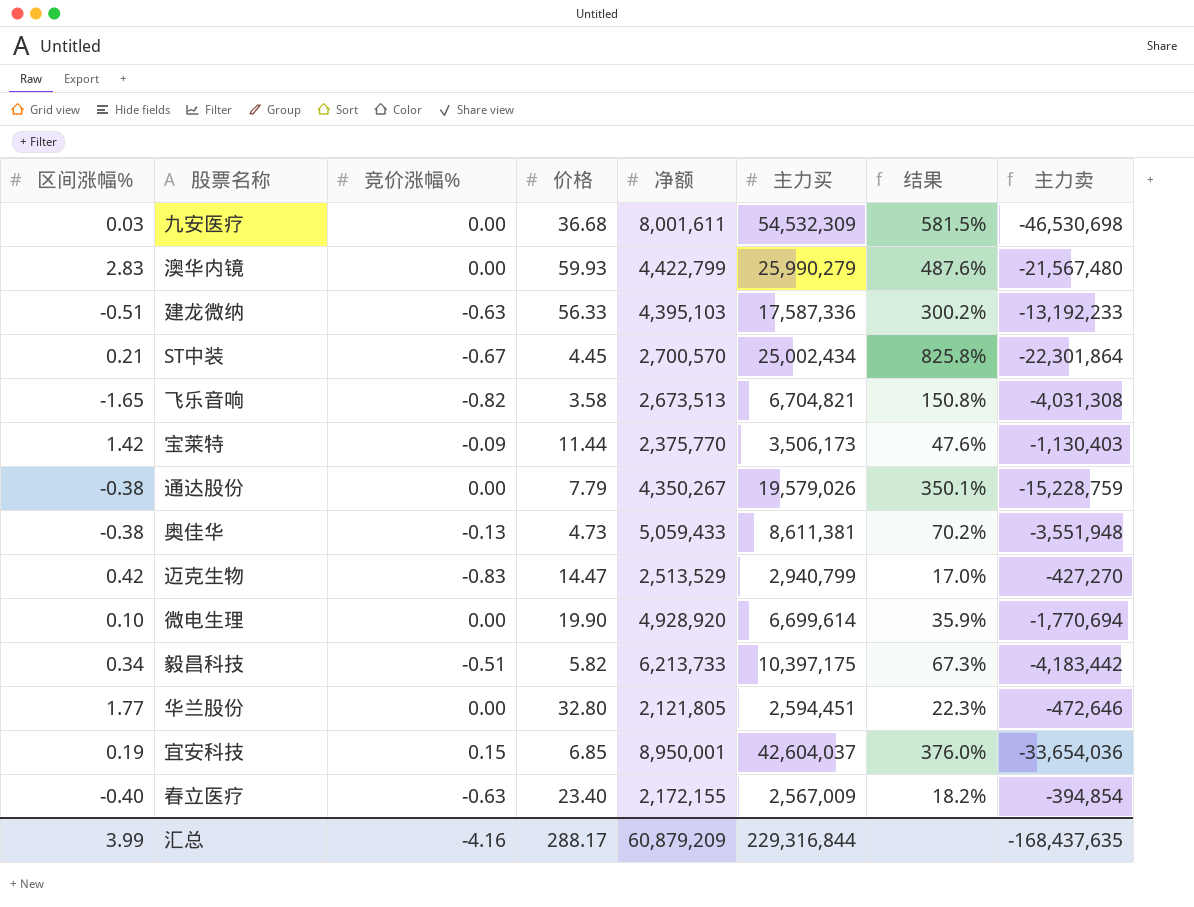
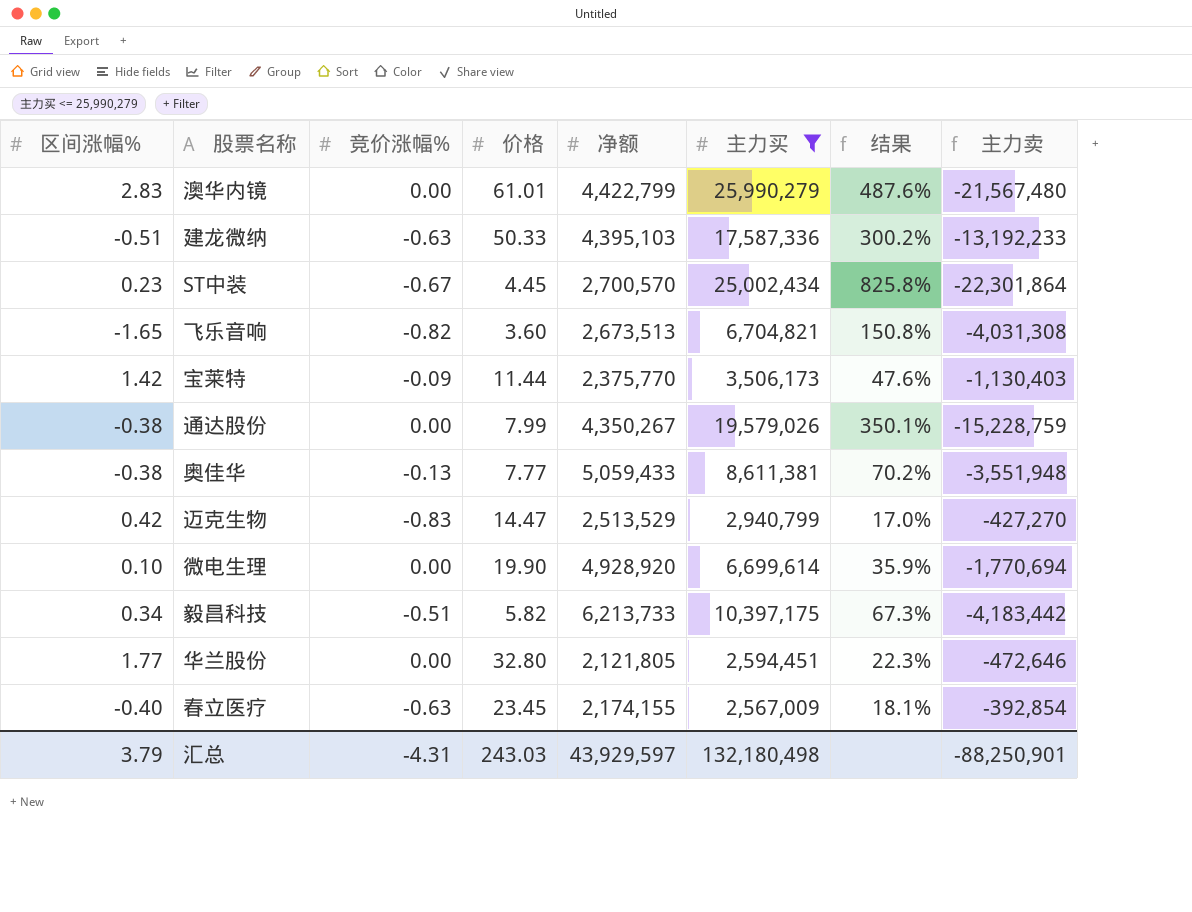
filter: none -> 主力买 <= 25,990,279
澳华内镜 | 价格: 59.93 -> 61.01
建龙微纳 | 价格: 56.33 -> 50.33
ST中装 | 区间涨幅%: 0.21 -> 0.23
飞乐音响 | 价格: 3.58 -> 3.60
通达股份 | 价格: 7.79 -> 7.99
奥佳华 | 价格: 4.73 -> 7.77
春立医疗 | 价格: 23.40 -> 23.45
春立医疗 | 净额: 2,172,155 -> 2,174,155
春立医疗 | 结果: 18.2% -> 18.1%
春立医疗 | 主力卖: -394,854 -> -392,854
汇总 | 区间涨幅%: 3.99 -> 3.79
汇总 | 竞价涨幅%: -4.16 -> -4.31
汇总 | 价格: 288.17 -> 243.03
汇总 | 净额: 60,879,209 -> 43,929,597
汇总 | 主力买: 229,316,844 -> 132,180,498
汇总 | 主力卖: -168,437,635 -> -88,250,901

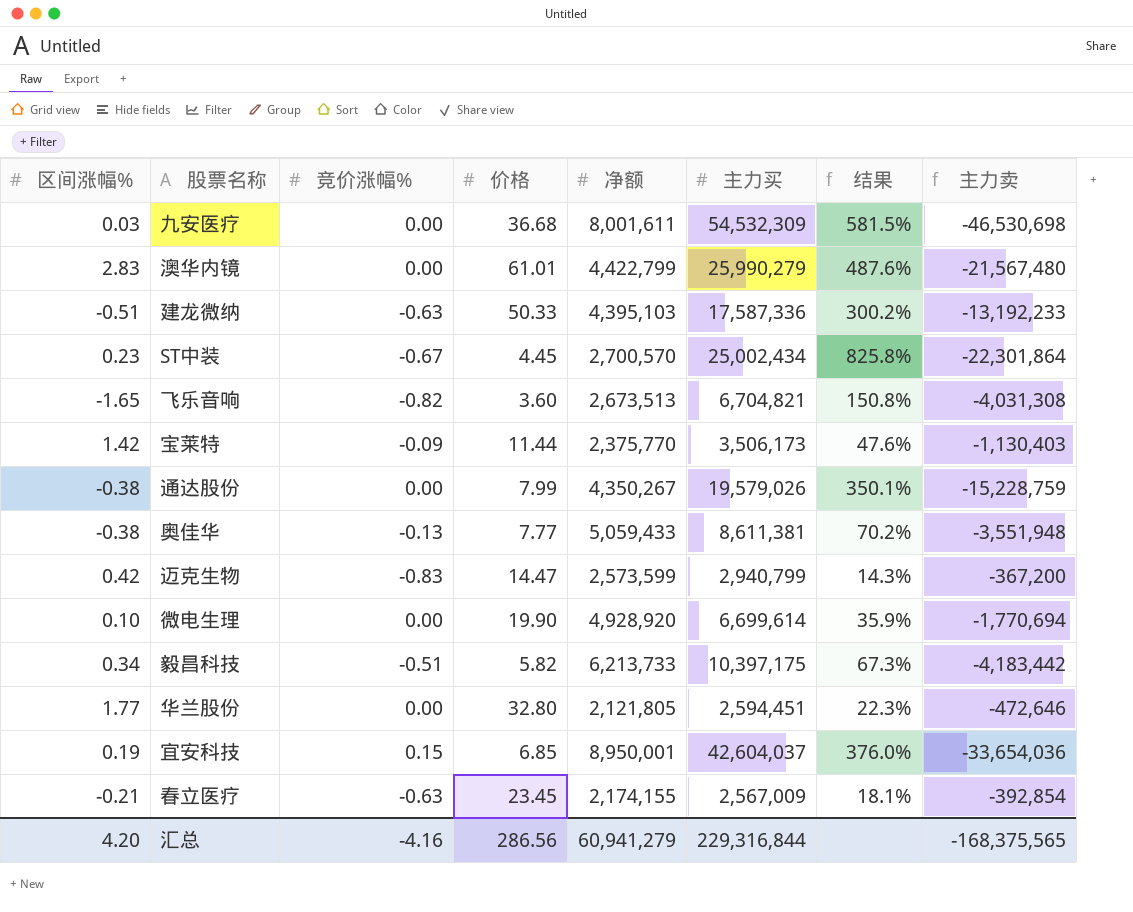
filter: 主力买 <= 25,990,279 -> none
迈克生物 | 净额: 2,513,529 -> 2,573,599
迈克生物 | 结果: 17.0% -> 14.3%
迈克生物 | 主力卖: -427,270 -> -367,200
春立医疗 | 区间涨幅%: -0.40 -> -0.21
汇总 | 区间涨幅%: 3.79 -> 4.20
汇总 | 竞价涨幅%: -4.31 -> -4.16
汇总 | 价格: 243.03 -> 286.56
汇总 | 净额: 43,929,597 -> 60,941,279
汇总 | 主力买: 132,180,498 -> 229,316,844
汇总 | 主力卖: -88,250,901 -> -168,375,565

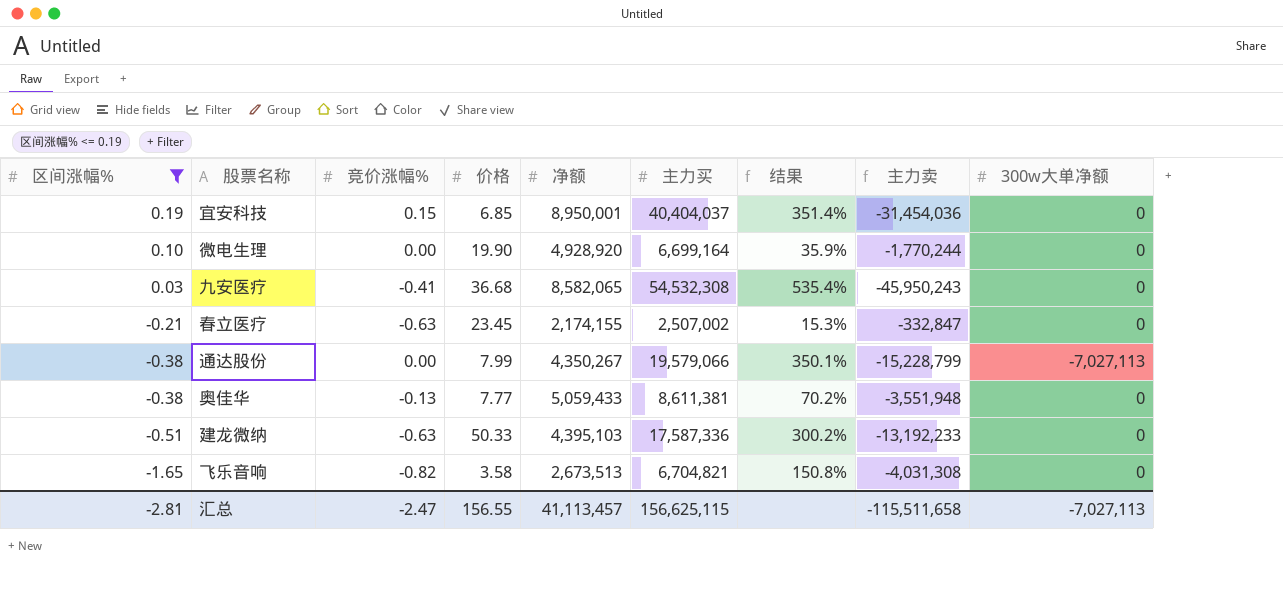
filter: none -> 区间涨幅% <= 0.19
row order: none -> 区间涨幅% descending
column 300w大单净额 | position: none -> 9
宜安科技 | 主力买: 42,604,037 -> 40,404,037
宜安科技 | 结果: 376.0% -> 351.4%
宜安科技 | 主力卖: -33,654,036 -> -31,454,036
微电生理 | 主力买: 6,699,614 -> 6,699,164
微电生理 | 主力卖: -1,770,694 -> -1,770,244
九安医疗 | 竞价涨幅%: 0.00 -> -0.41
九安医疗 | 净额: 8,001,611 -> 8,582,065
九安医疗 | 主力买: 54,532,309 -> 54,532,308
九安医疗 | 结果: 581.5% -> 535.4%
九安医疗 | 主力卖: -46,530,698 -> -45,950,243
春立医疗 | 主力买: 2,567,009 -> 2,507,002
春立医疗 | 结果: 18.1% -> 15.3%
春立医疗 | 主力卖: -392,854 -> -332,847
通达股份 | 主力买: 19,579,026 -> 19,579,066
通达股份 | 主力卖: -15,228,759 -> -15,228,799
飞乐音响 | 价格: 3.60 -> 3.58
汇总 | 区间涨幅%: 4.20 -> -2.81
汇总 | 竞价涨幅%: -4.16 -> -2.47
汇总 | 价格: 286.56 -> 156.55
汇总 | 净额: 60,941,279 -> 41,113,457
汇总 | 主力买: 229,316,844 -> 156,625,115
汇总 | 主力卖: -168,375,565 -> -115,511,658

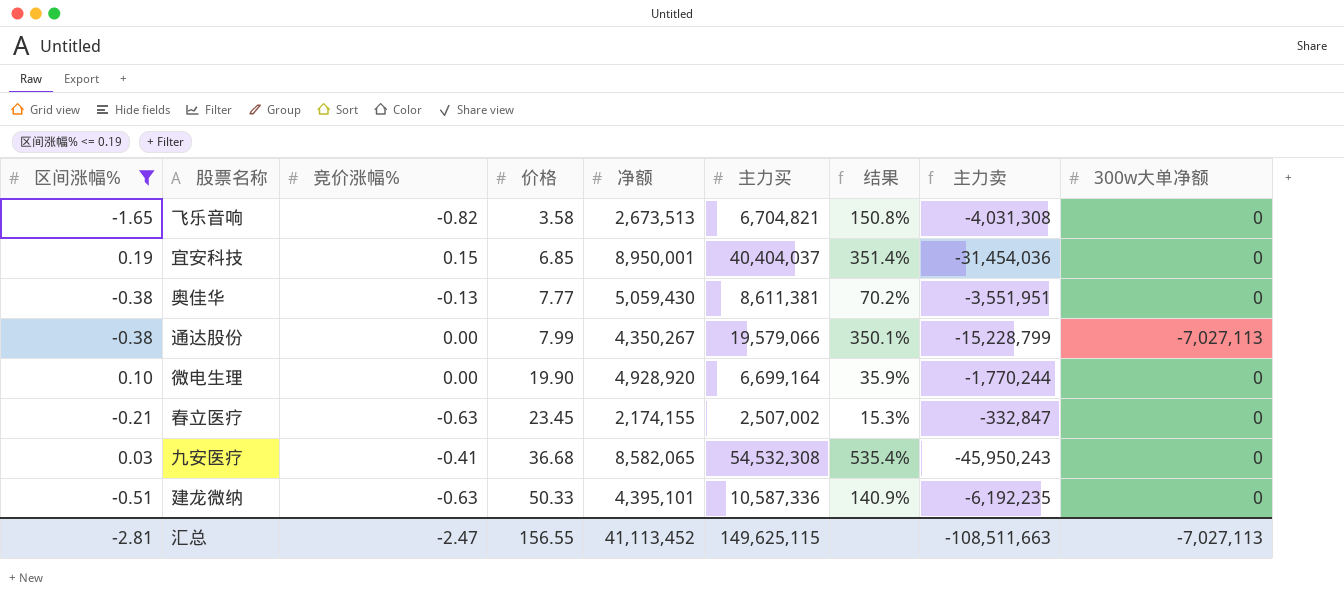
row order: 区间涨幅% descending -> 价格 ascending
奥佳华 | 净额: 5,059,433 -> 5,059,430
奥佳华 | 主力卖: -3,551,948 -> -3,551,951
建龙微纳 | 净额: 4,395,103 -> 4,395,101
建龙微纳 | 主力买: 17,587,336 -> 10,587,336
建龙微纳 | 结果: 300.2% -> 140.9%
建龙微纳 | 主力卖: -13,192,233 -> -6,192,235
汇总 | 净额: 41,113,457 -> 41,113,452
汇总 | 主力买: 156,625,115 -> 149,625,115
汇总 | 主力卖: -115,511,658 -> -108,511,663

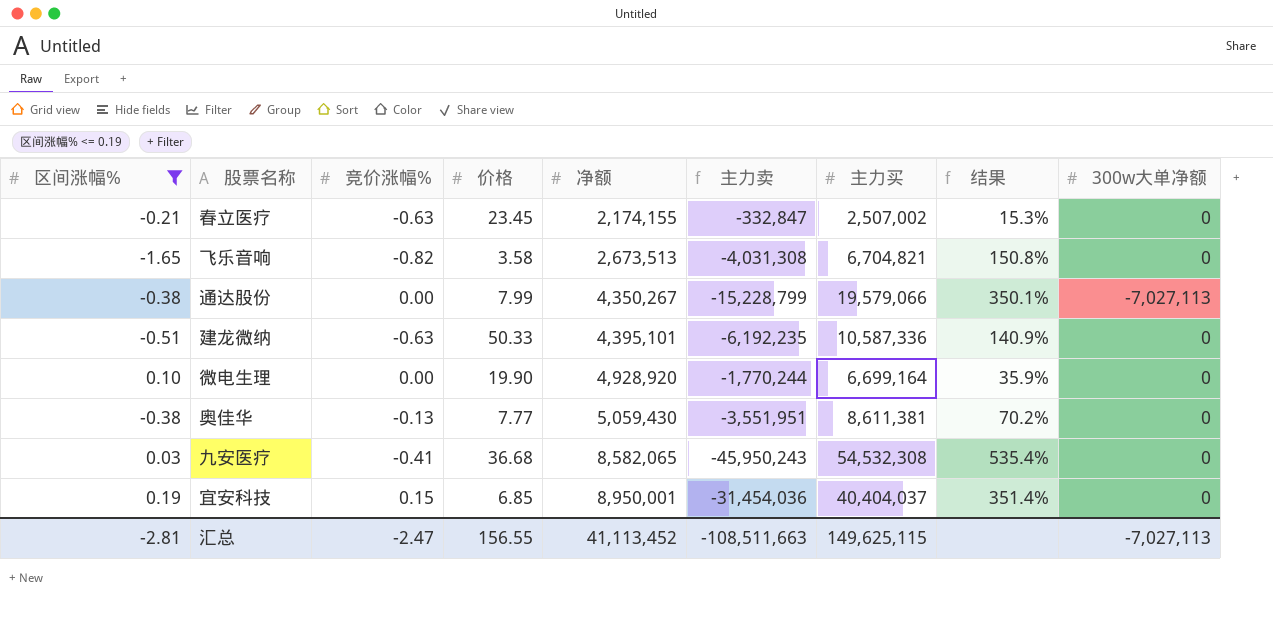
row order: 价格 ascending -> 净额 ascending
column 主力卖 | position: 8 -> 6

